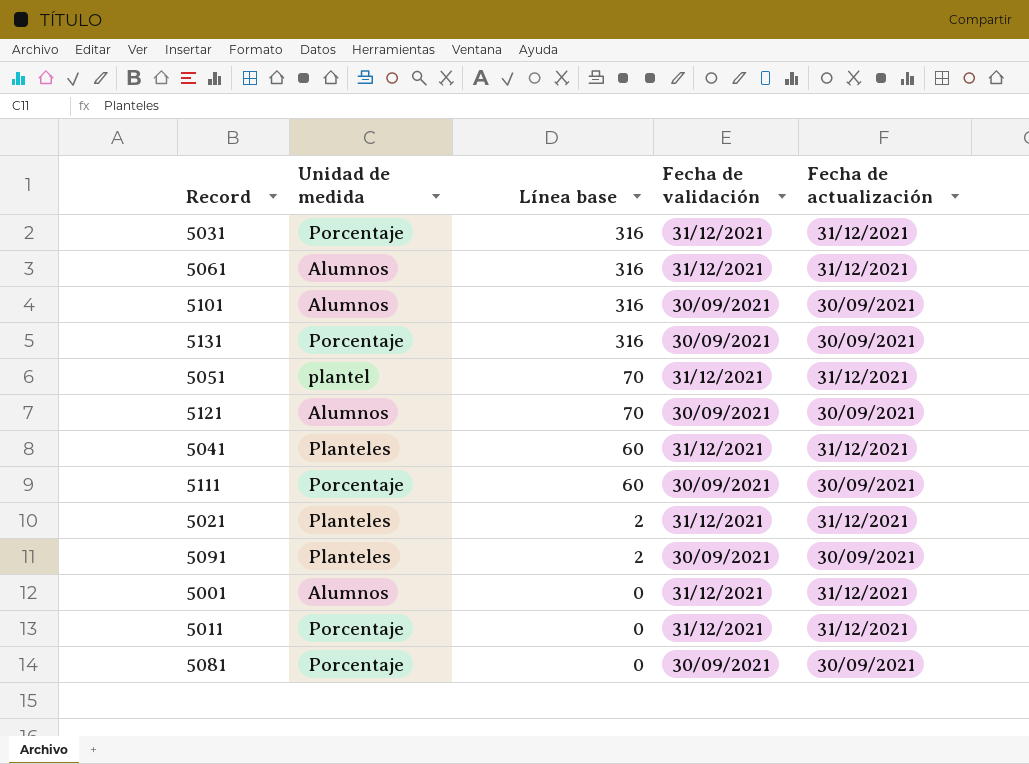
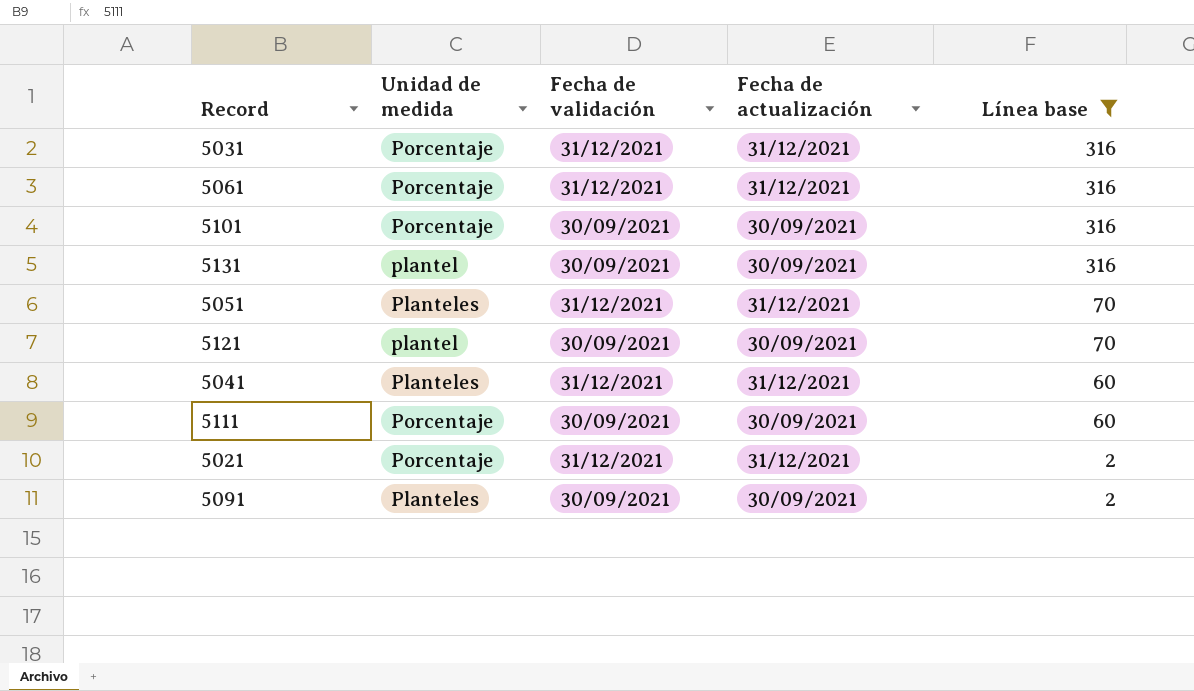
filter: none -> Línea base != 0
column Línea base | position: 3 -> 5
5061 | Unidad de medida: Alumnos -> Porcentaje
5101 | Unidad de medida: Alumnos -> Porcentaje
5131 | Unidad de medida: Porcentaje -> plantel
5051 | Unidad de medida: plantel -> Planteles
5121 | Unidad de medida: Alumnos -> plantel
5021 | Unidad de medida: Planteles -> Porcentaje

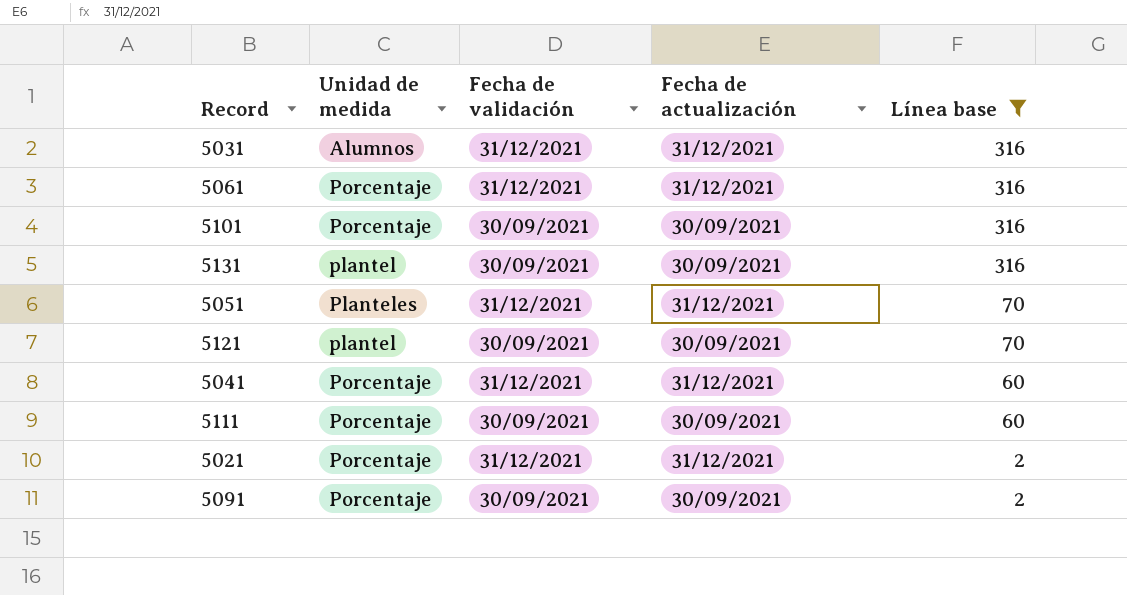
5031 | Unidad de medida: Porcentaje -> Alumnos
5041 | Unidad de medida: Planteles -> Porcentaje
5091 | Unidad de medida: Planteles -> Porcentaje

